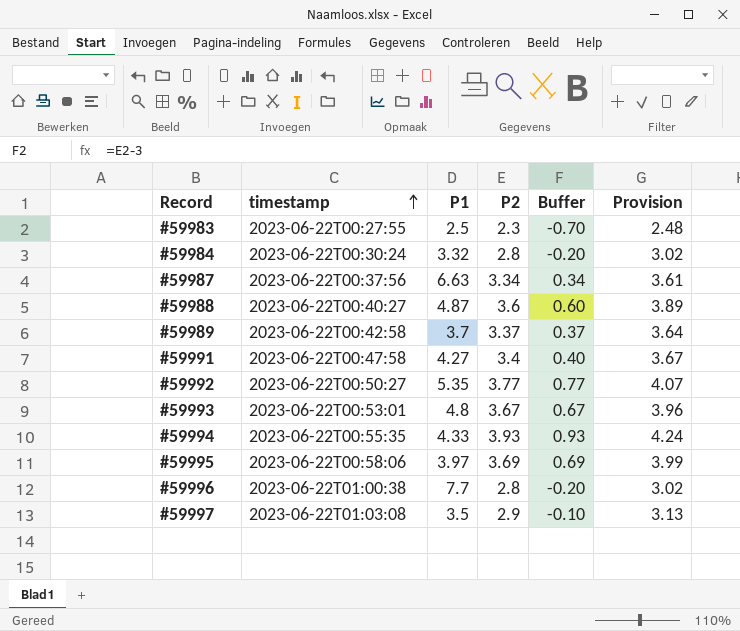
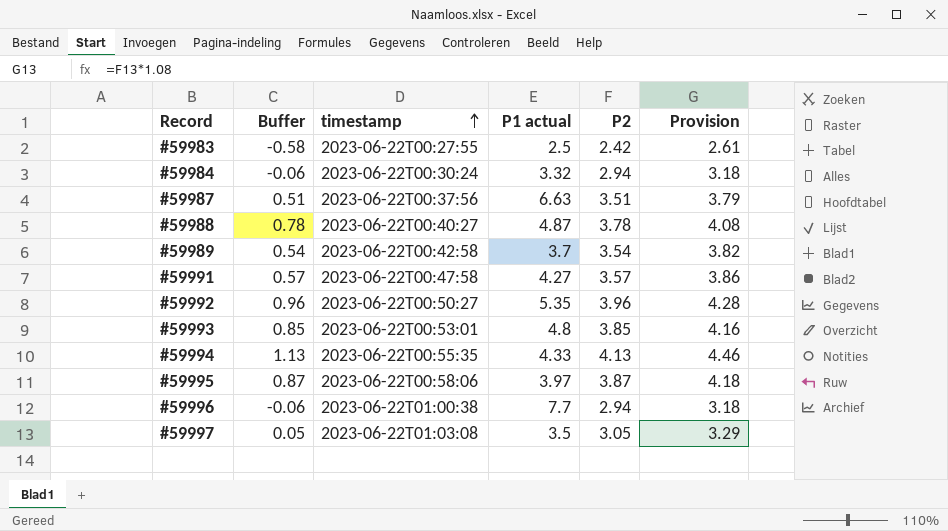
column Buffer | position: 5 -> 2
column name: P1 -> P1 actual
#59983 | Buffer: -0.70 -> -0.58
#59983 | P2: 2.3 -> 2.42
#59983 | Provision: 2.48 -> 2.61
#59984 | Buffer: -0.20 -> -0.06
#59984 | P2: 2.8 -> 2.94
#59984 | Provision: 3.02 -> 3.18
#59987 | Buffer: 0.34 -> 0.51
#59987 | P2: 3.34 -> 3.51
#59987 | Provision: 3.61 -> 3.79
#59988 | Buffer: 0.60 -> 0.78
#59988 | P2: 3.6 -> 3.78
#59988 | Provision: 3.89 -> 4.08
#59989 | Buffer: 0.37 -> 0.54
#59989 | P2: 3.37 -> 3.54
#59989 | Provision: 3.64 -> 3.82
#59991 | Buffer: 0.40 -> 0.57
#59991 | P2: 3.4 -> 3.57
#59991 | Provision: 3.67 -> 3.86
#59992 | Buffer: 0.77 -> 0.96
#59992 | P2: 3.77 -> 3.96
#59992 | Provision: 4.07 -> 4.28
#59993 | Buffer: 0.67 -> 0.85
#59993 | P2: 3.67 -> 3.85
#59993 | Provision: 3.96 -> 4.16
#59994 | Buffer: 0.93 -> 1.13
#59994 | P2: 3.93 -> 4.13
#59994 | Provision: 4.24 -> 4.46
#59995 | Buffer: 0.69 -> 0.87
#59995 | P2: 3.69 -> 3.87
#59995 | Provision: 3.99 -> 4.18
#59996 | Buffer: -0.20 -> -0.06
#59996 | P2: 2.8 -> 2.94
#59996 | Provision: 3.02 -> 3.18
#59997 | Buffer: -0.10 -> 0.05
#59997 | P2: 2.9 -> 3.05
#59997 | Provision: 3.13 -> 3.29

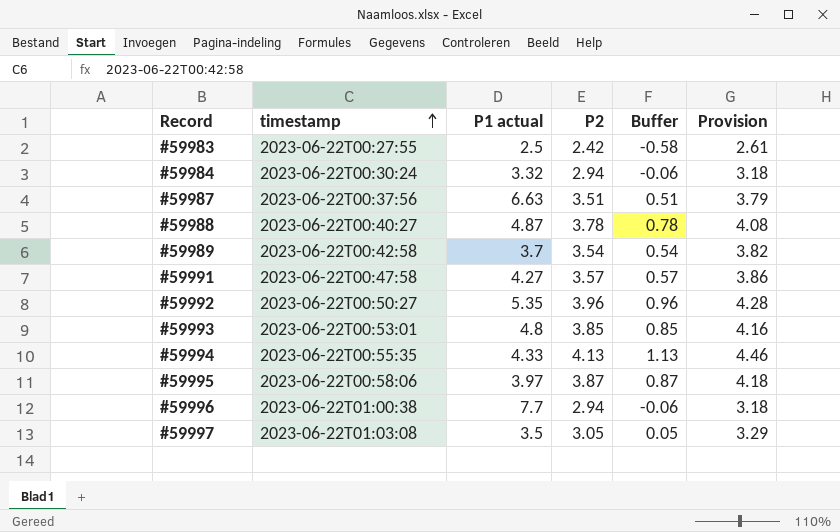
column Buffer | position: 2 -> 5

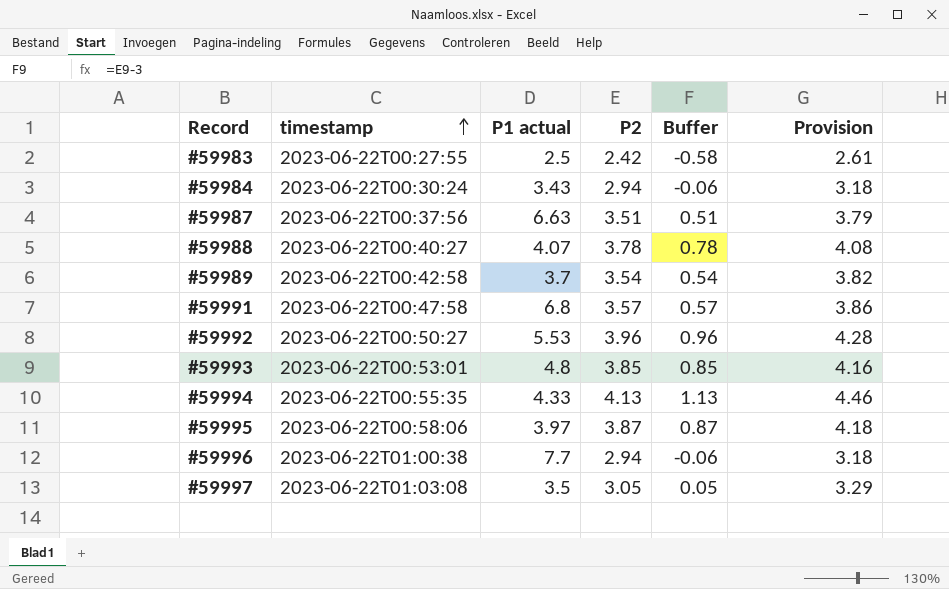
#59984 | P1 actual: 3.32 -> 3.43
#59988 | P1 actual: 4.87 -> 4.07
#59991 | P1 actual: 4.27 -> 6.8
#59992 | P1 actual: 5.35 -> 5.53

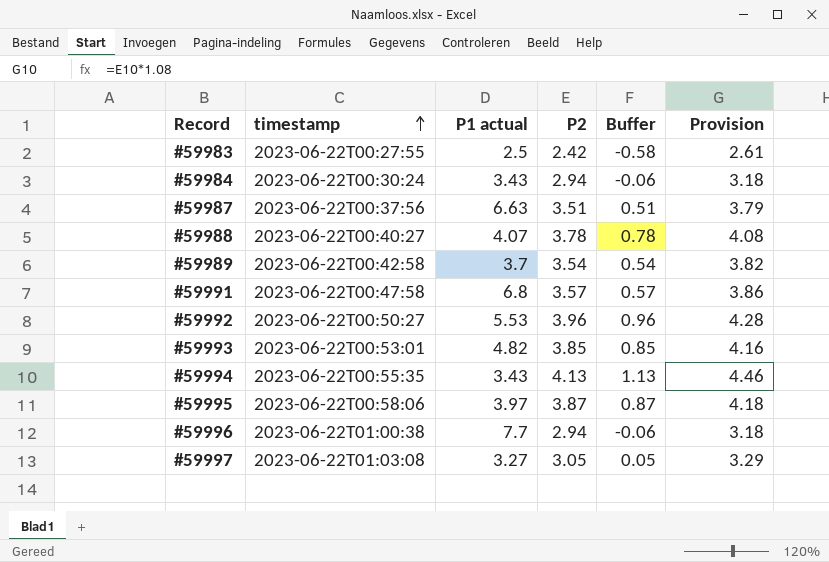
#59993 | P1 actual: 4.8 -> 4.82
#59994 | P1 actual: 4.33 -> 3.43
#59997 | P1 actual: 3.5 -> 3.27

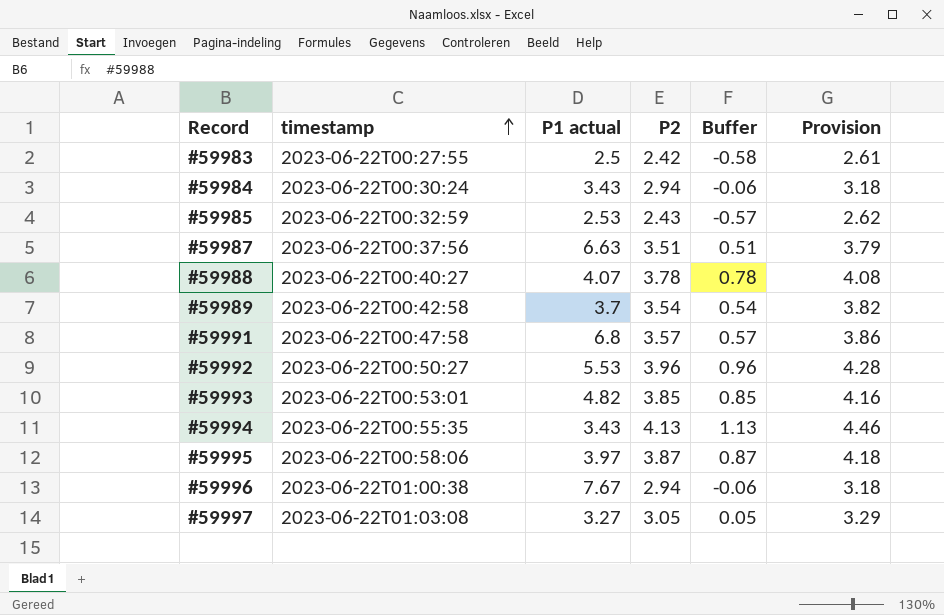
row #59985: none -> 2023-06-22T00:32:59 | 2.53 | 2.43 | -0.57 | 2.62
#59996 | P1 actual: 7.7 -> 7.67

